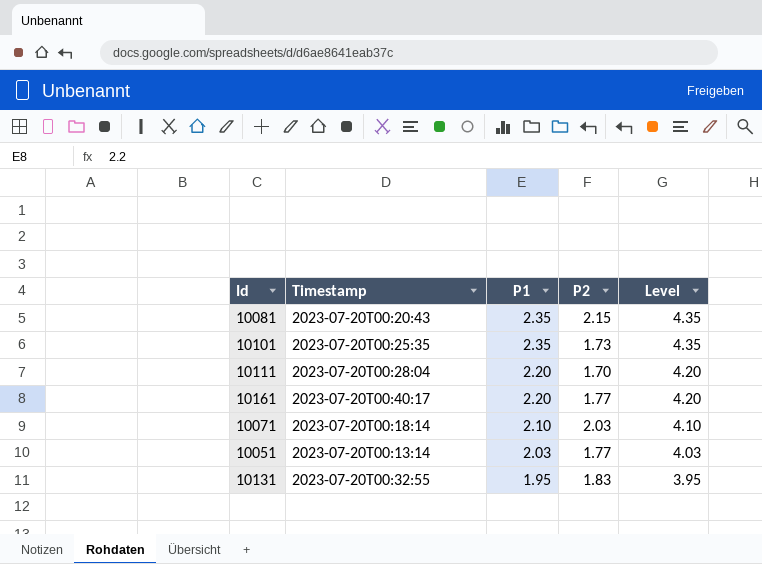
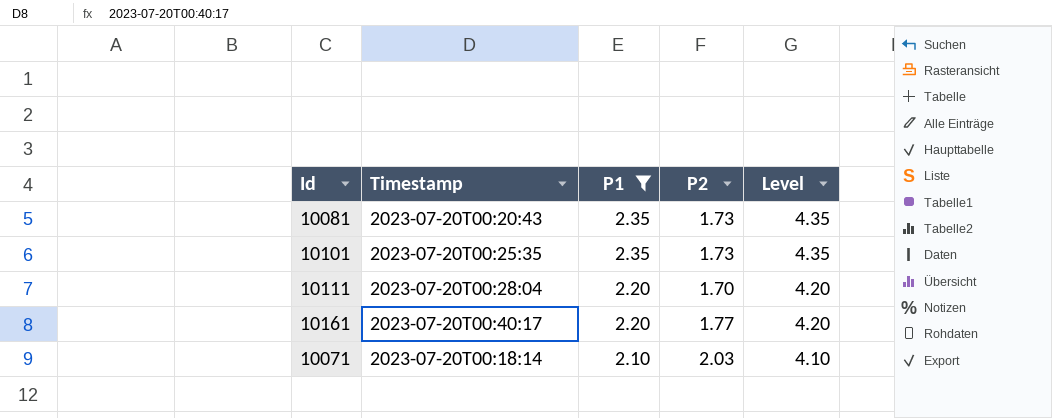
filter: none -> P1 >= 2.10
10081 | P2: 2.15 -> 1.73

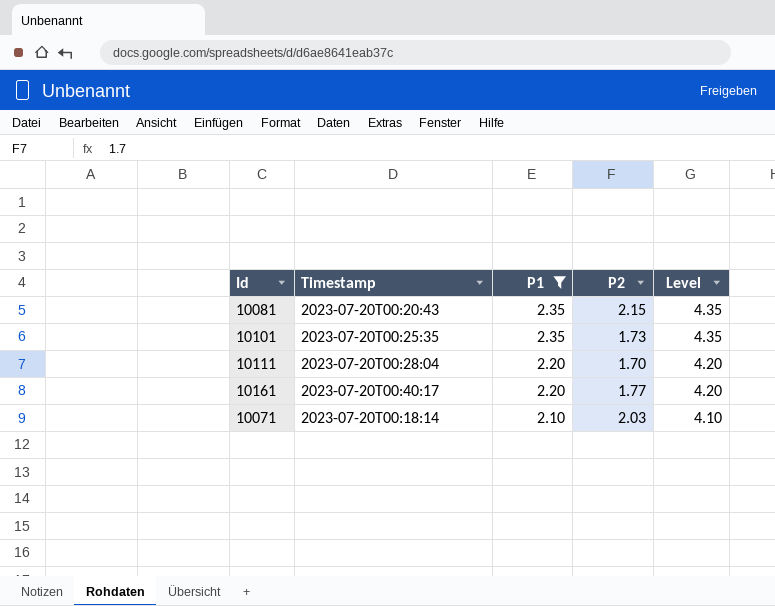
10081 | P2: 1.73 -> 2.15

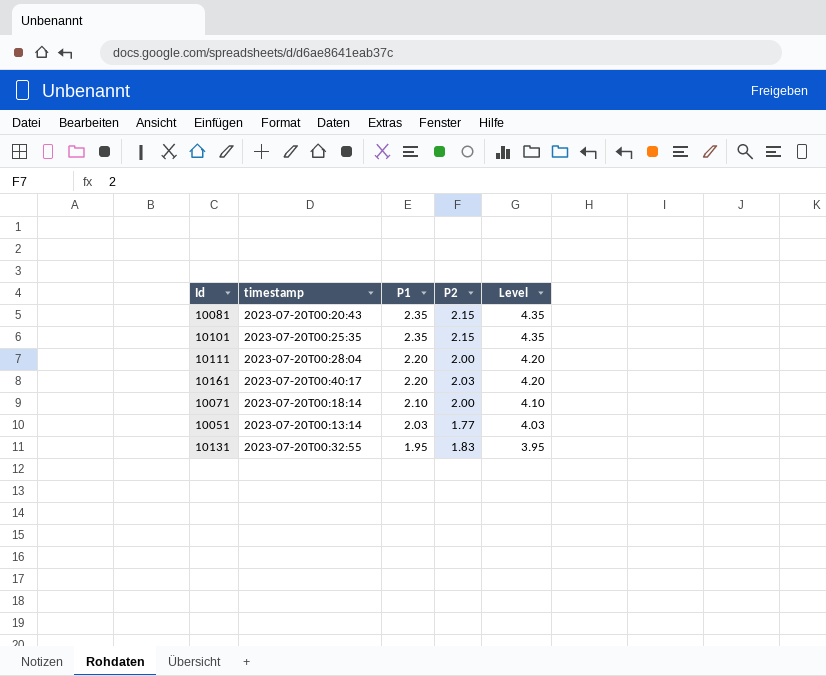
filter: P1 >= 2.10 -> none
column name: Timestamp -> timestamp
10101 | P2: 1.73 -> 2.15
10111 | P2: 1.70 -> 2.00
10161 | P2: 1.77 -> 2.03
10071 | P2: 2.03 -> 2.00

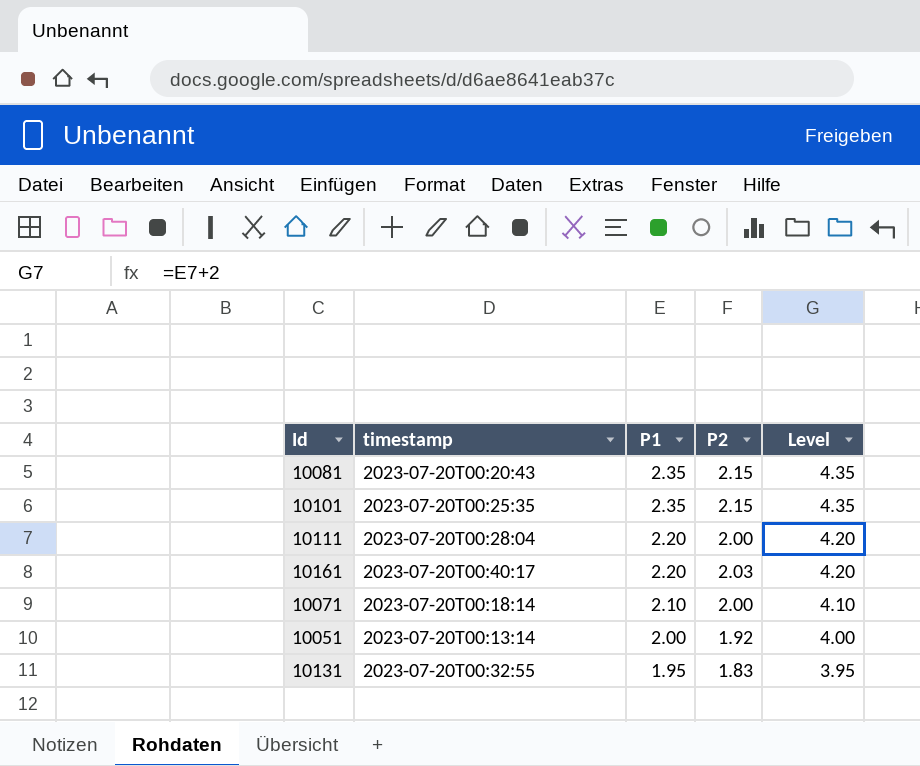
10051 | P1: 2.03 -> 2.00
10051 | P2: 1.77 -> 1.92
10051 | Level: 4.03 -> 4.00

